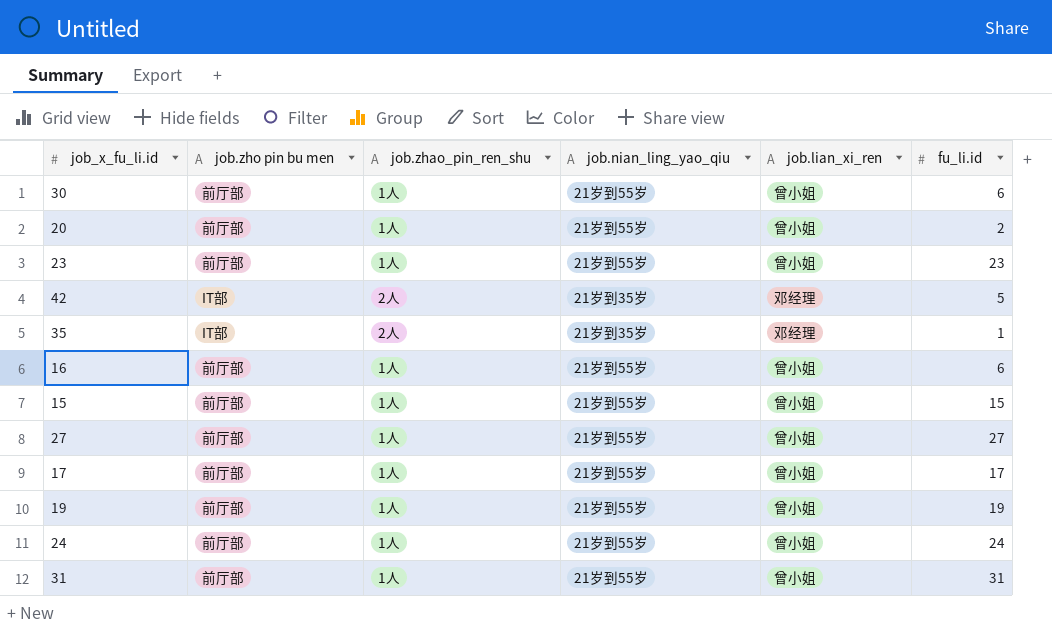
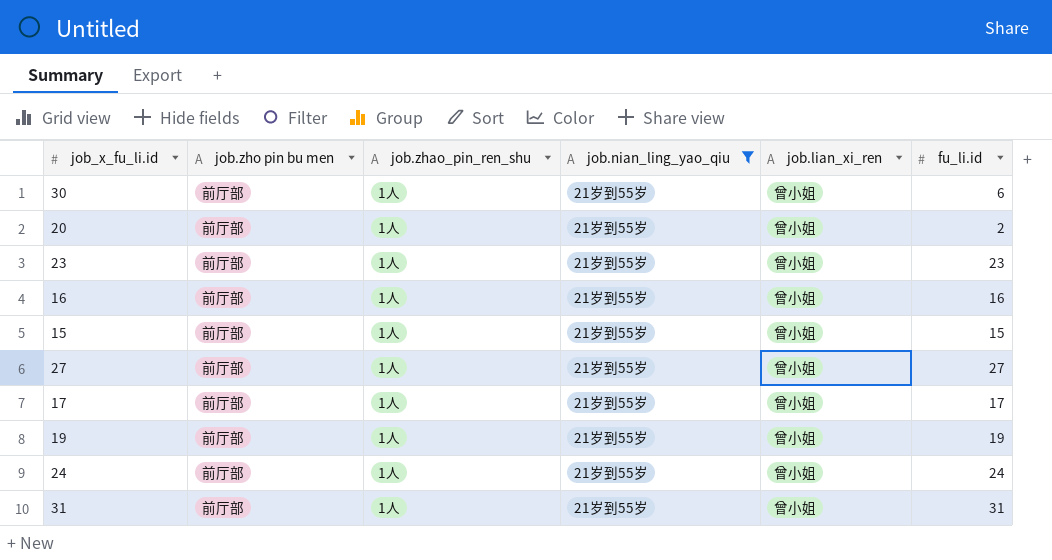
filter: none -> job.nian_ling_yao_qiu = 21岁到55岁
16 | fu_li.id: 6 -> 16

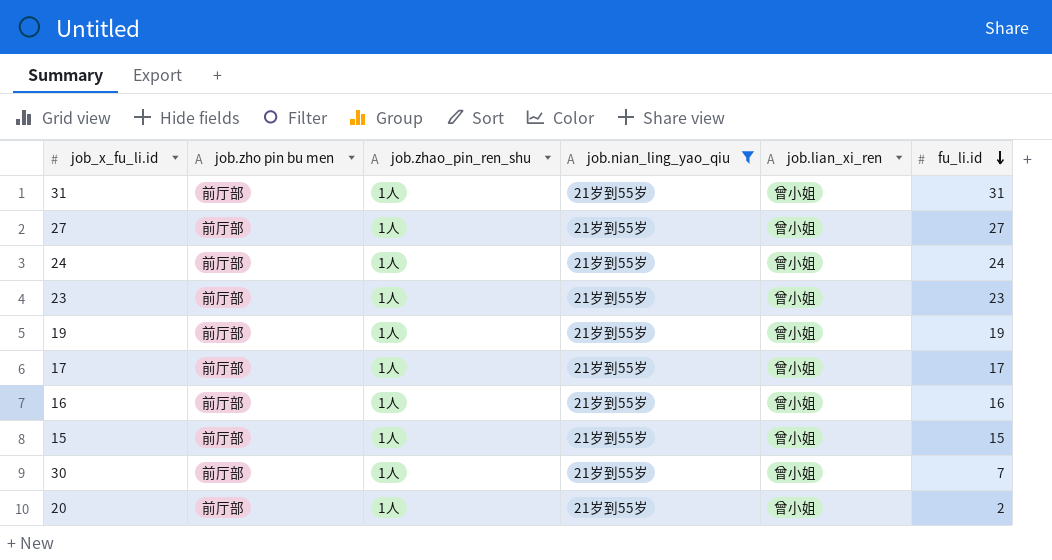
row order: none -> fu_li.id descending
30 | fu_li.id: 6 -> 7

